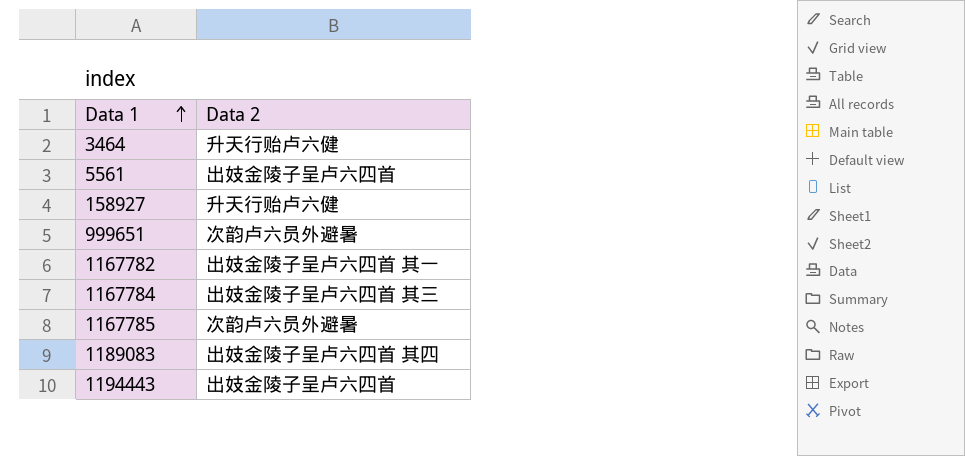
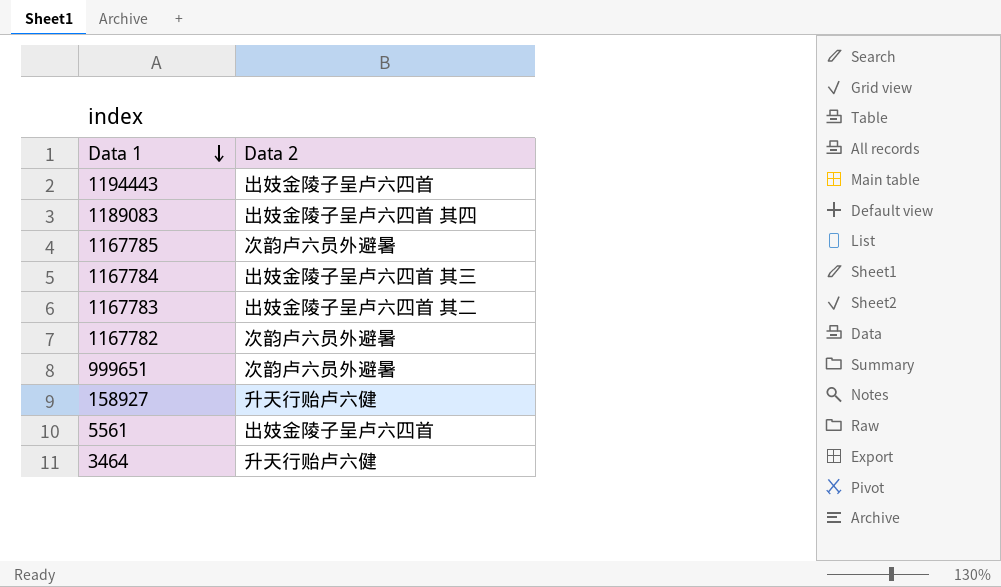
row order: Data 1 ascending -> Data 1 descending
row 1167783: none -> 出妓金陵子呈卢六四首 其二
1167782 | Data 2: 出妓金陵子呈卢六四首 其一 -> 次韵卢六员外避暑

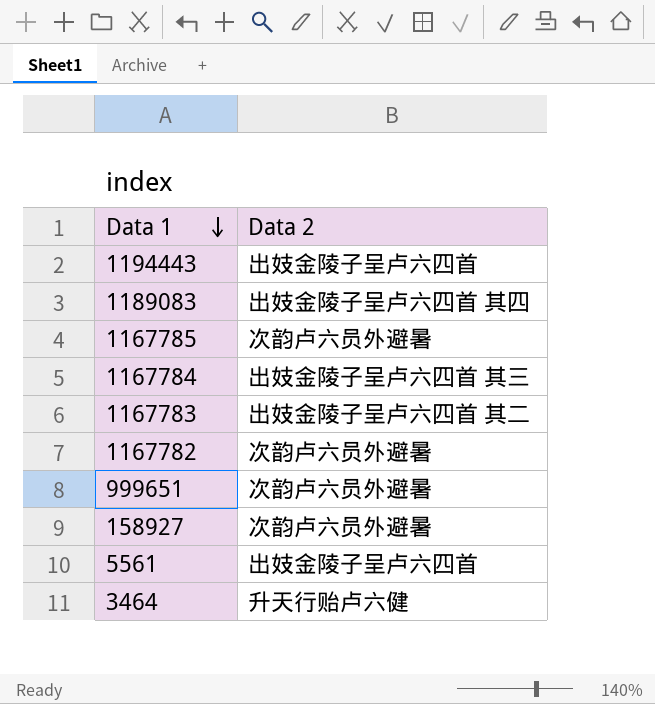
158927 | Data 2: 升天行贻卢六健 -> 次韵卢六员外避暑

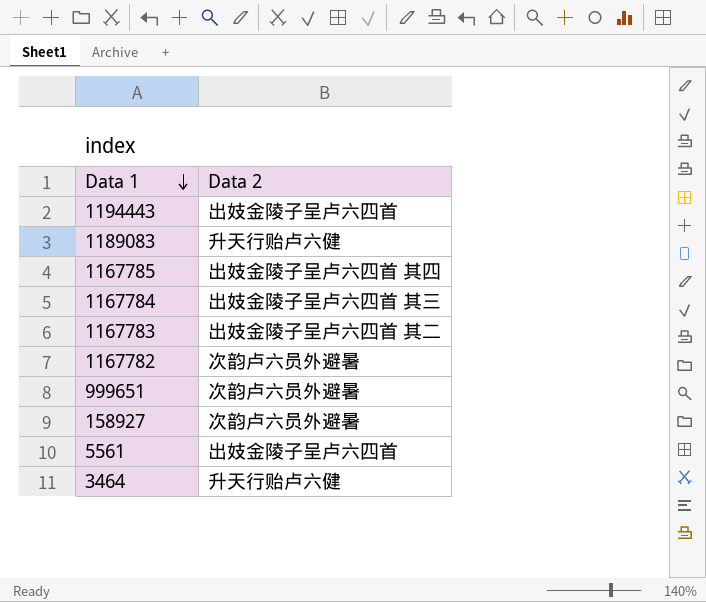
1189083 | Data 2: 出妓金陵子呈卢六四首 其四 -> 升天行贻卢六健
1167785 | Data 2: 次韵卢六员外避暑 -> 出妓金陵子呈卢六四首 其四

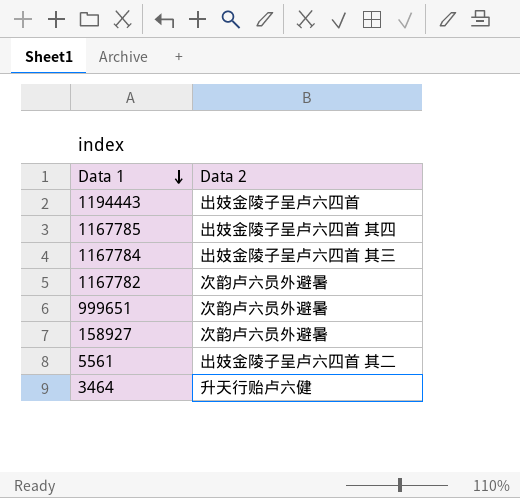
row 1189083: 升天行贻卢六健 -> none
row 1167783: 出妓金陵子呈卢六四首 其二 -> none
5561 | Data 2: 出妓金陵子呈卢六四首 -> 出妓金陵子呈卢六四首 其二

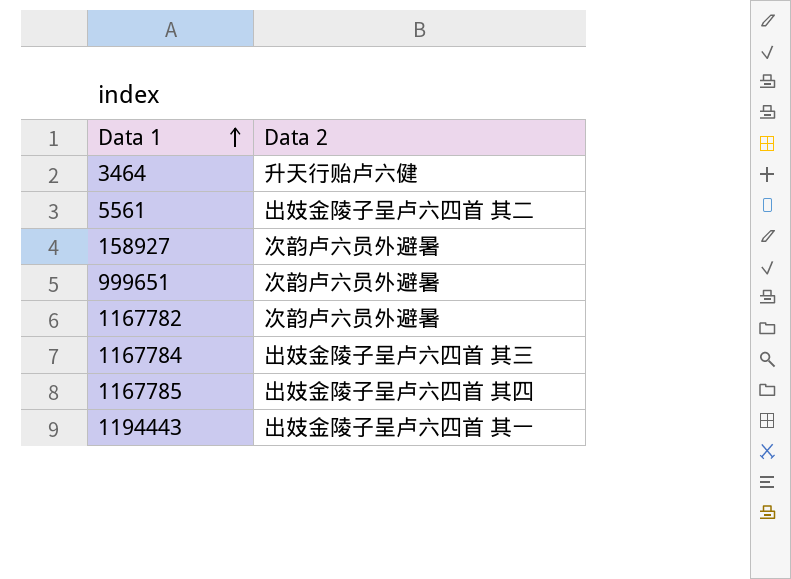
row order: Data 1 descending -> Data 1 ascending
1194443 | Data 2: 出妓金陵子呈卢六四首 -> 出妓金陵子呈卢六四首 其一

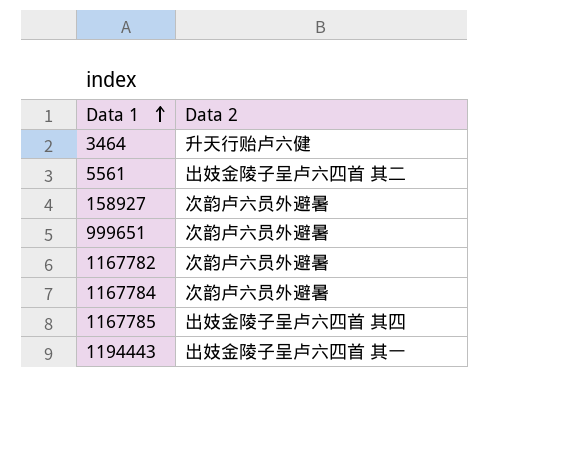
1167784 | Data 2: 出妓金陵子呈卢六四首 其三 -> 次韵卢六员外避暑

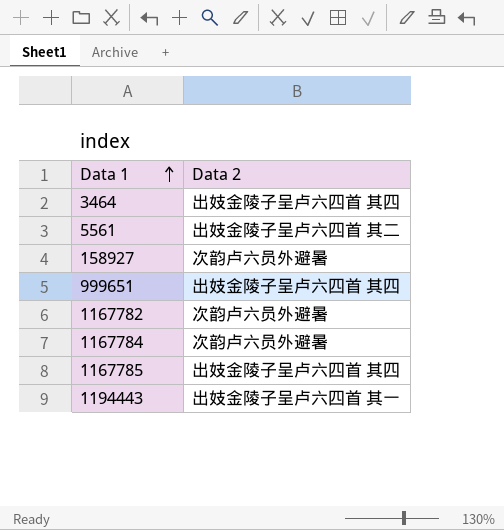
3464 | Data 2: 升天行贻卢六健 -> 出妓金陵子呈卢六四首 其四
999651 | Data 2: 次韵卢六员外避暑 -> 出妓金陵子呈卢六四首 其四

